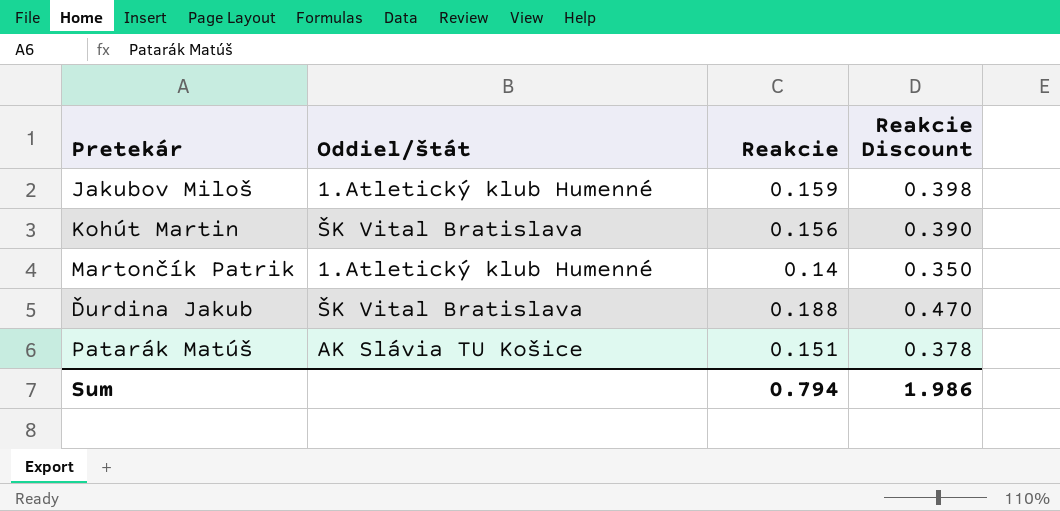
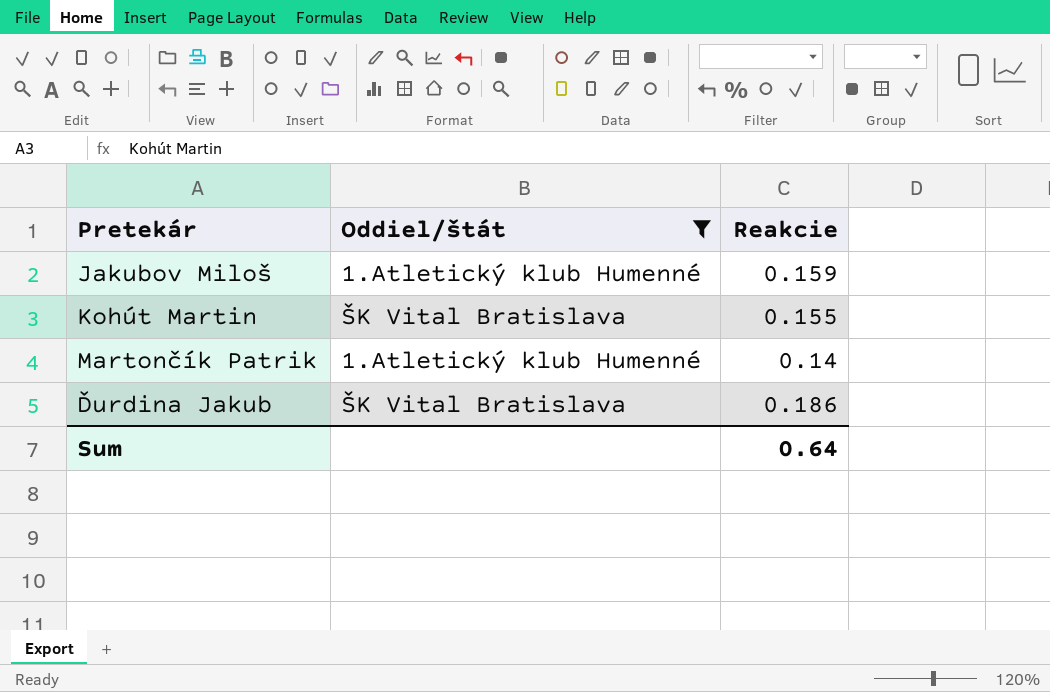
filter: none -> Oddiel/štát != AK Slávia TU Košice
column Reakcie Discount | formula: [Reakcie] * 2.5 -> none
Kohút Martin | Reakcie: 0.156 -> 0.155
Ďurdina Jakub | Reakcie: 0.188 -> 0.186
Sum | Reakcie: 0.794 -> 0.64

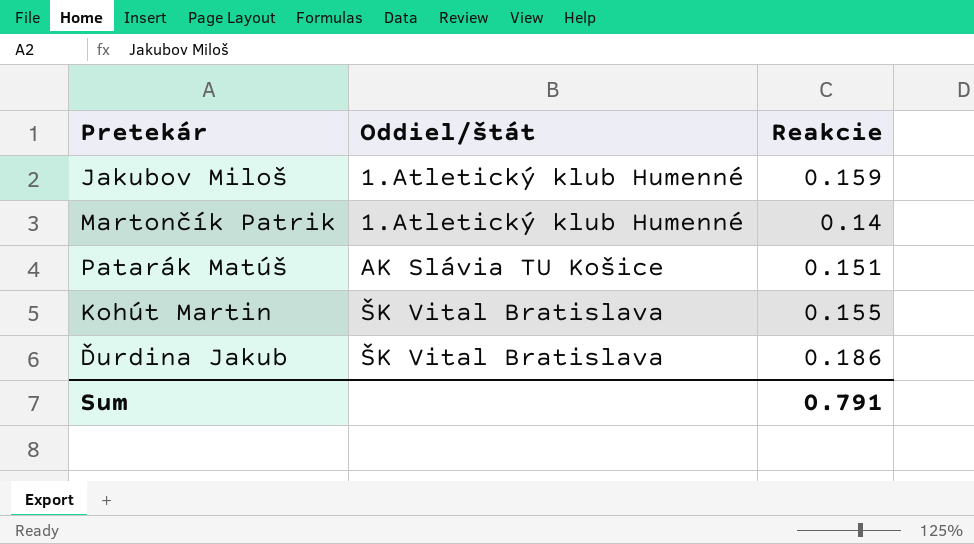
filter: Oddiel/štát != AK Slávia TU Košice -> none
row order: none -> Oddiel/štát ascending
Sum | Reakcie: 0.64 -> 0.791

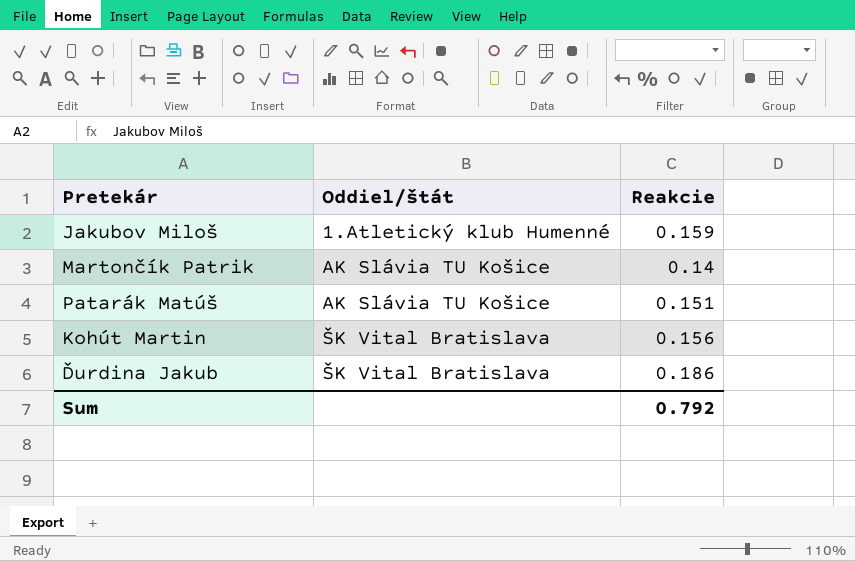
Martončík Patrik | Oddiel/štát: 1.Atletický klub Humenné -> AK Slávia TU Košice
Kohút Martin | Reakcie: 0.155 -> 0.156
Sum | Reakcie: 0.791 -> 0.792

